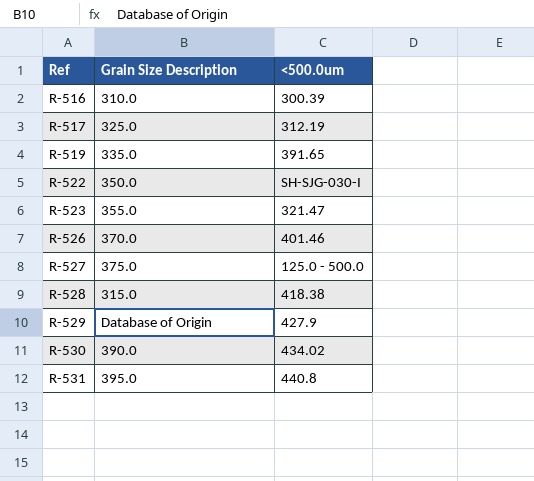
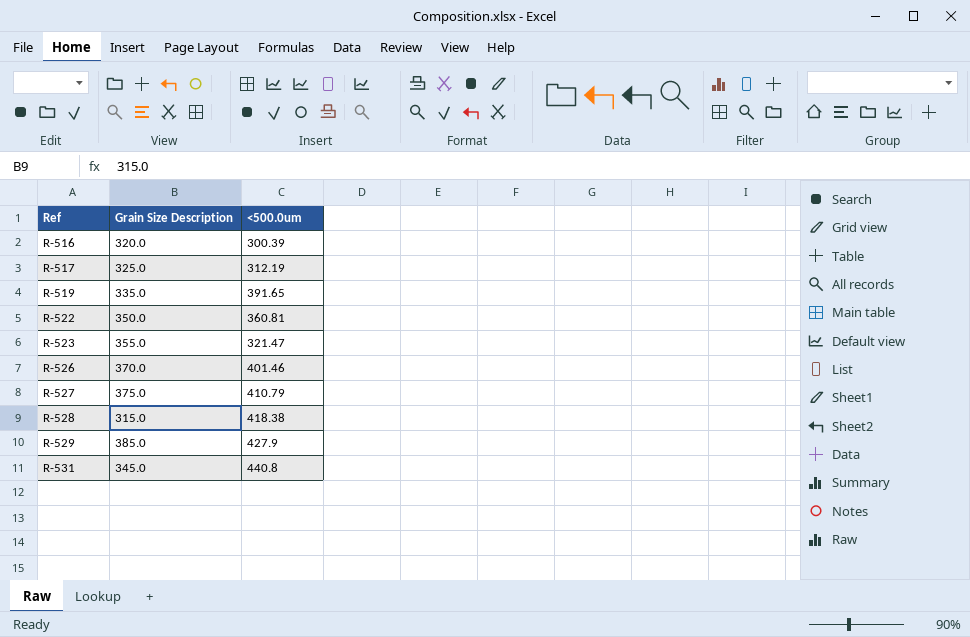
row R-530: 390.0 | 434.02 -> none
R-516 | Grain Size Description: 310.0 -> 320.0
R-522 | <500.0um: SH-SJG-030-I -> 360.81
R-527 | <500.0um: 125.0 - 500.0 -> 410.79
R-529 | Grain Size Description: Database of Origin -> 385.0
R-531 | Grain Size Description: 395.0 -> 345.0

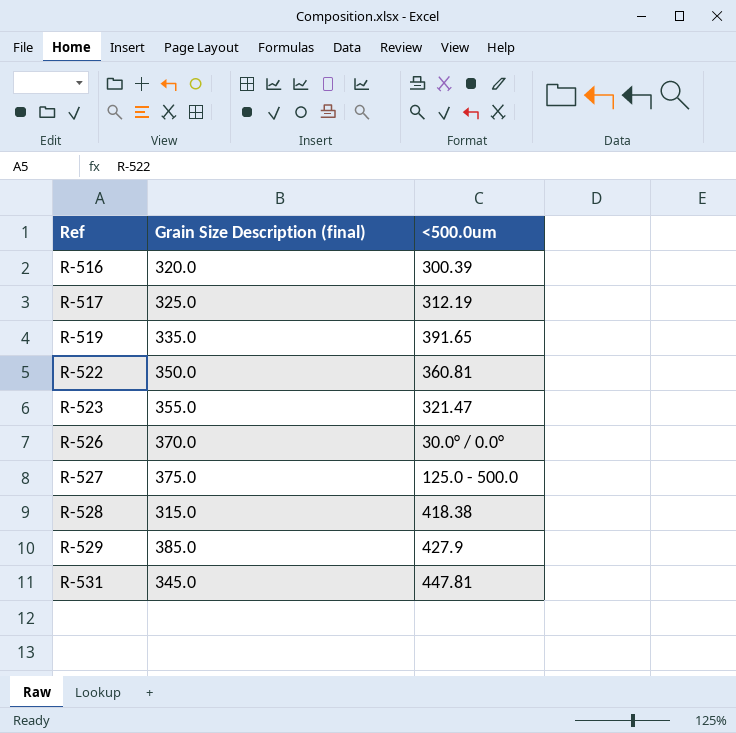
column name: Grain Size Description -> Grain Size Description (final)
R-526 | <500.0um: 401.46 -> 30.0° / 0.0°
R-527 | <500.0um: 410.79 -> 125.0 - 500.0
R-531 | <500.0um: 440.8 -> 447.81

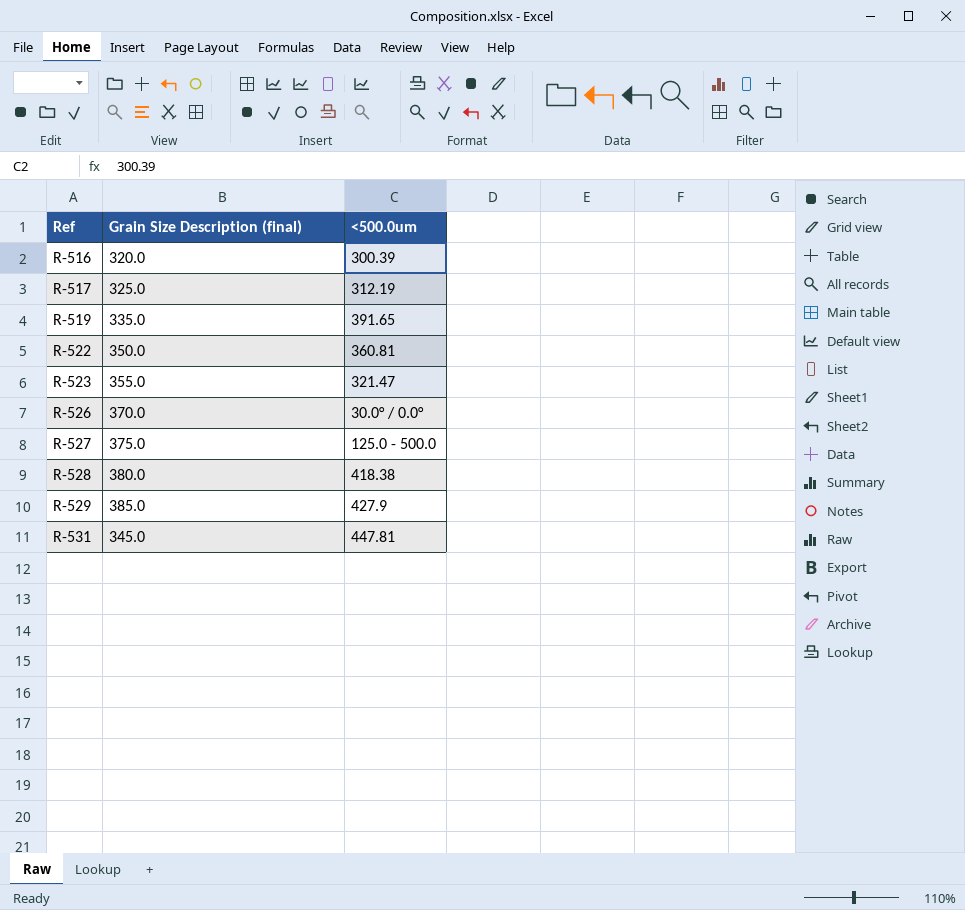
R-528 | Grain Size Description (final): 315.0 -> 380.0

